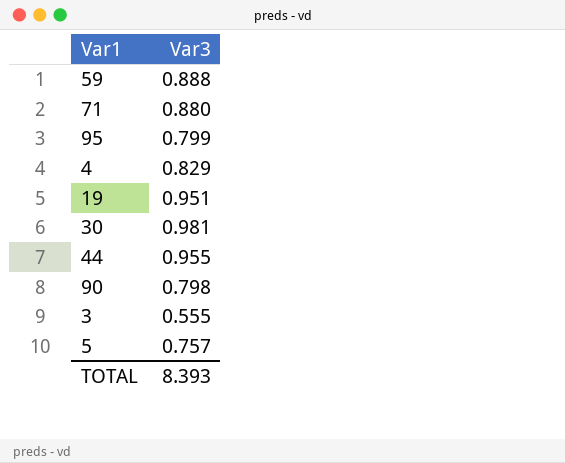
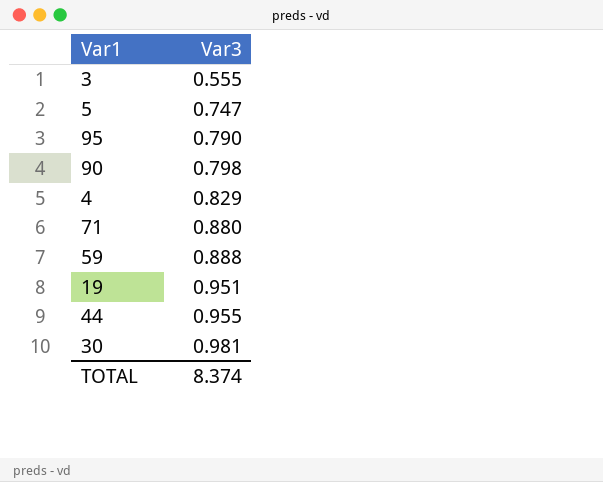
row order: none -> Var3 ascending
5 | Var3: 0.757 -> 0.747
95 | Var3: 0.799 -> 0.790
TOTAL | Var3: 8.393 -> 8.374

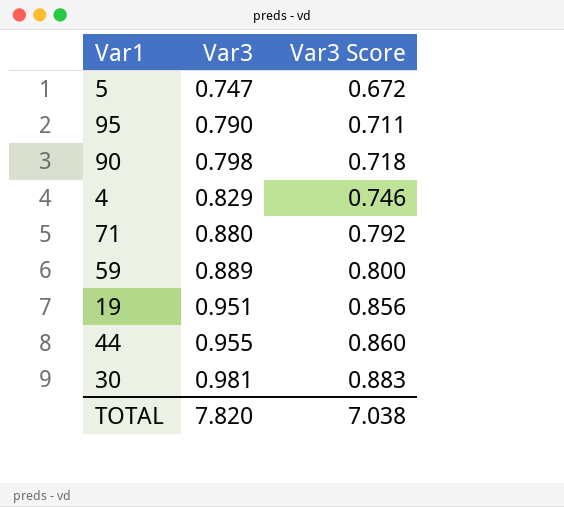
column Var3 Score | formula: none -> [Var3] * 0.9
row 3: 0.555 -> none
59 | Var3: 0.888 -> 0.889
TOTAL | Var3: 8.374 -> 7.820

